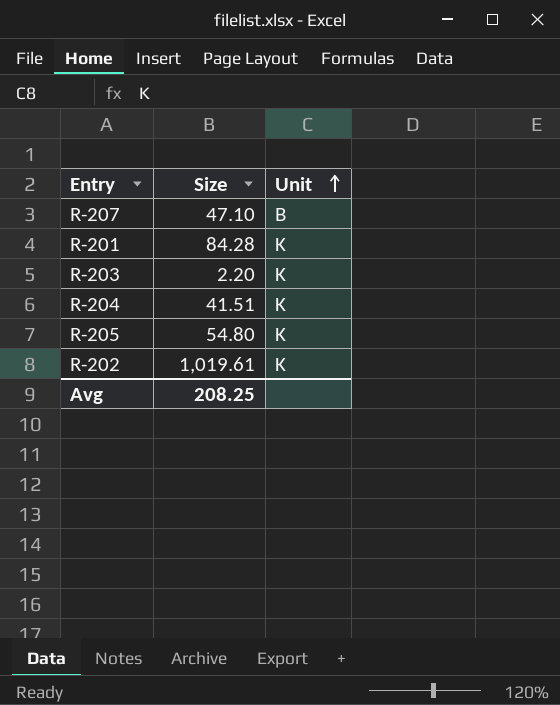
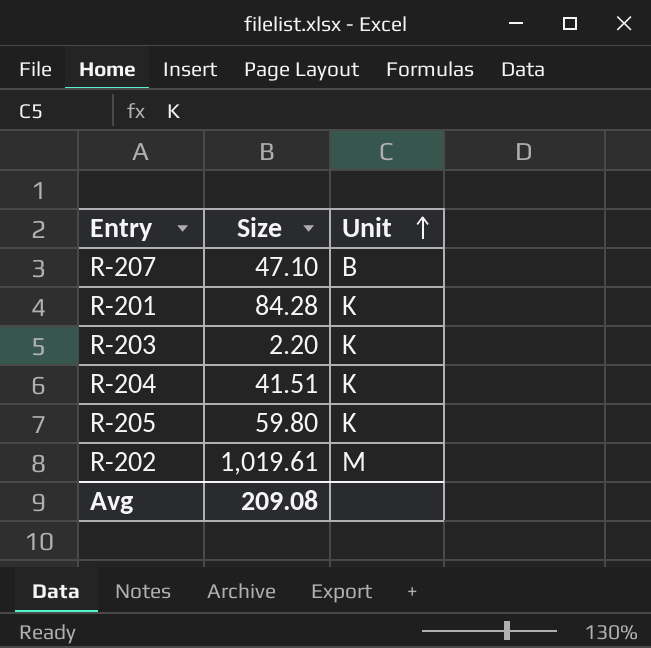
R-205 | Size: 54.80 -> 59.80
R-202 | Unit: K -> M
Avg | Size: 208.25 -> 209.08

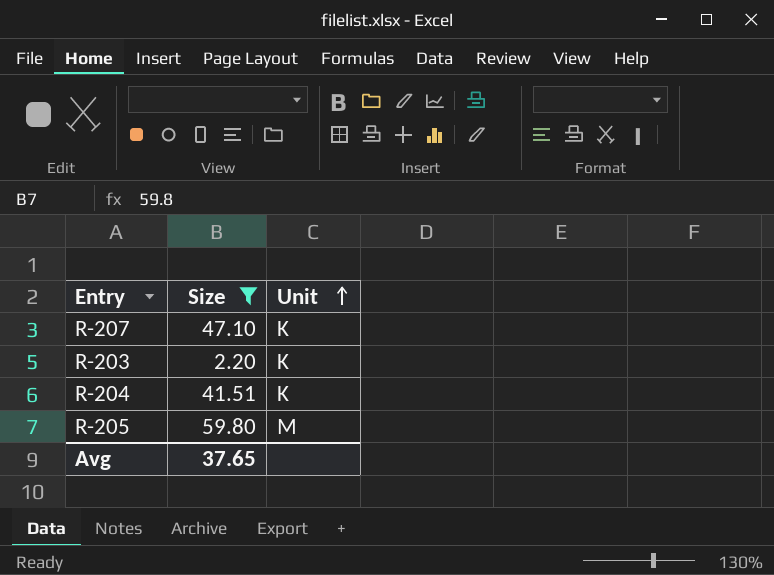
filter: none -> Size <= 59.80
R-207 | Unit: B -> K
R-205 | Unit: K -> M
Avg | Size: 209.08 -> 37.65

